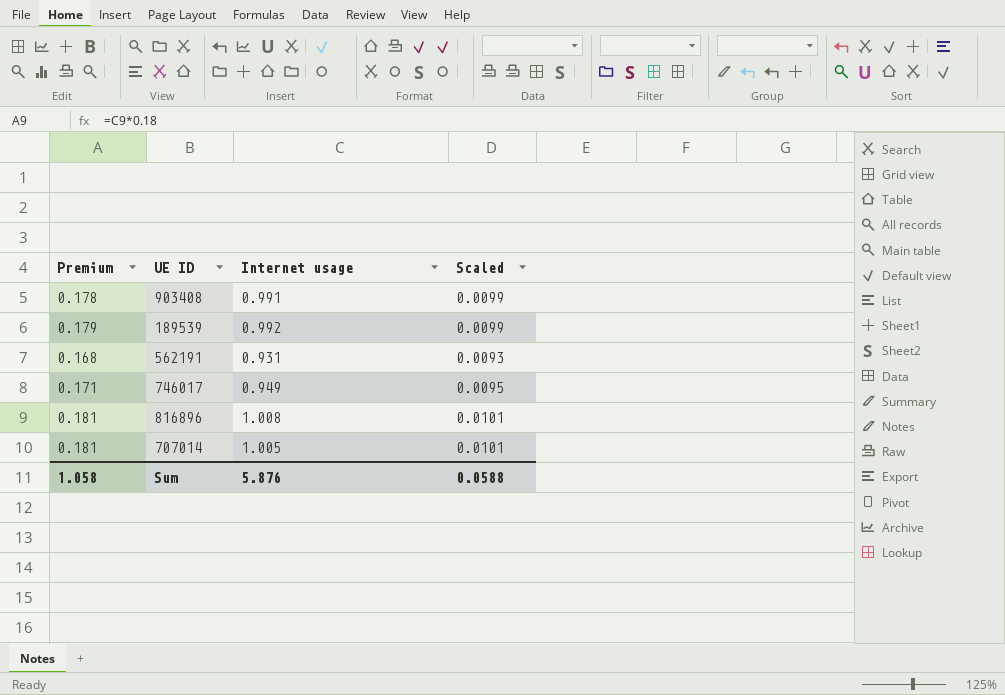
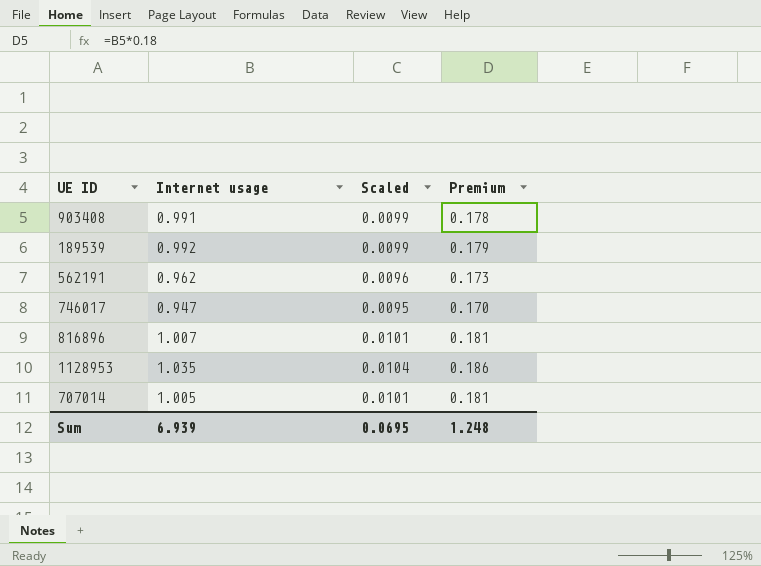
column Premium | position: 1 -> 4
562191 | Internet usage: 0.931 -> 0.962
562191 | Scaled: 0.0093 -> 0.0096
562191 | Premium: 0.168 -> 0.173
746017 | Internet usage: 0.949 -> 0.947
746017 | Premium: 0.171 -> 0.170
816896 | Internet usage: 1.008 -> 1.007
row 1128953: none -> 1.035 | 0.0104 | 0.186
Sum | Internet usage: 5.876 -> 6.939
Sum | Scaled: 0.0588 -> 0.0695
Sum | Premium: 1.058 -> 1.248

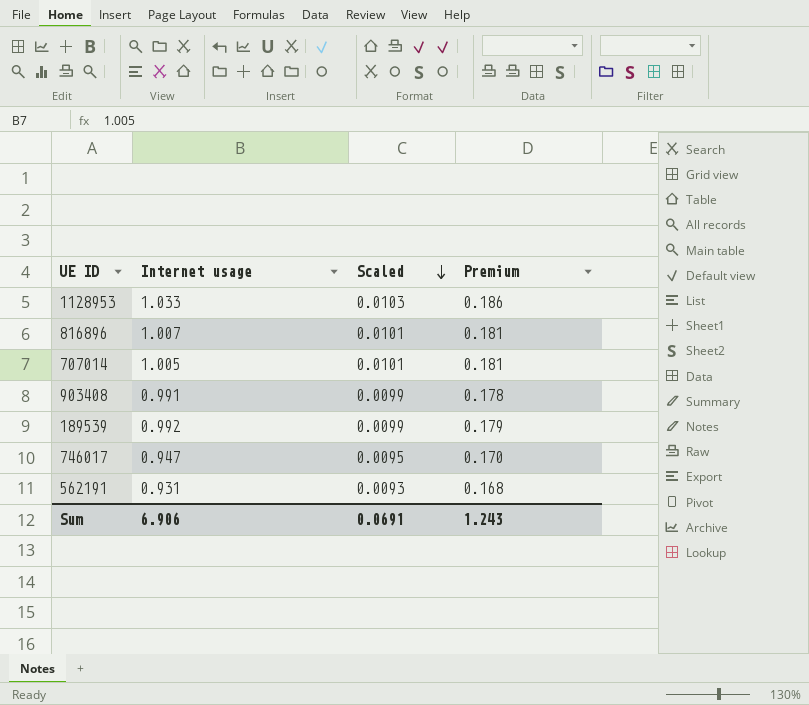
row order: none -> Scaled descending
1128953 | Internet usage: 1.035 -> 1.033
1128953 | Scaled: 0.0104 -> 0.0103
562191 | Internet usage: 0.962 -> 0.931
562191 | Scaled: 0.0096 -> 0.0093
562191 | Premium: 0.173 -> 0.168
Sum | Internet usage: 6.939 -> 6.906
Sum | Scaled: 0.0695 -> 0.0691
Sum | Premium: 1.248 -> 1.243

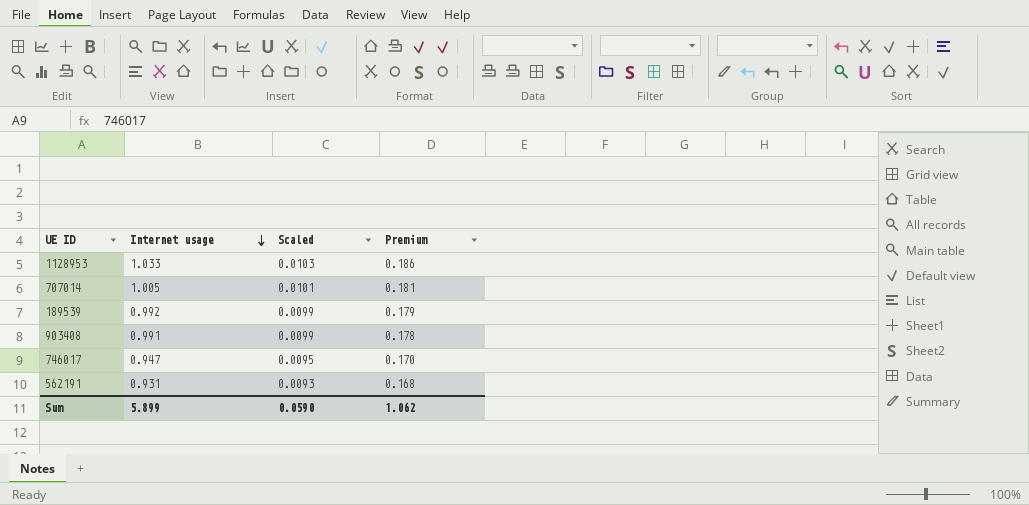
row order: Scaled descending -> Internet usage descending
row 816896: 1.007 | 0.0101 | 0.181 -> none
Sum | Internet usage: 6.906 -> 5.899
Sum | Scaled: 0.0691 -> 0.0590
Sum | Premium: 1.243 -> 1.062

